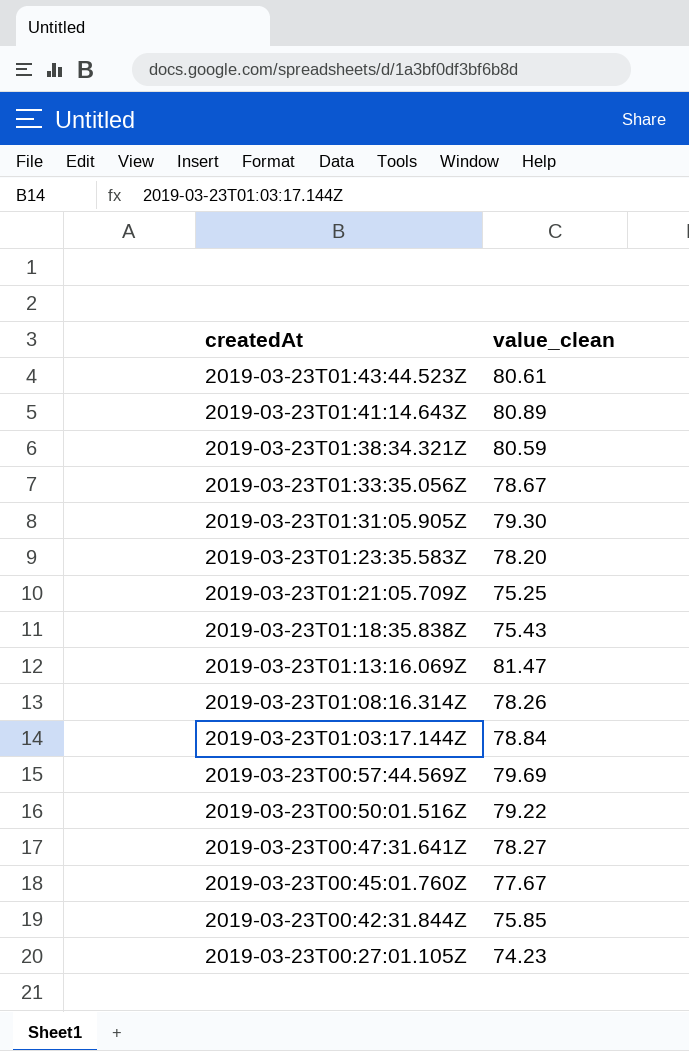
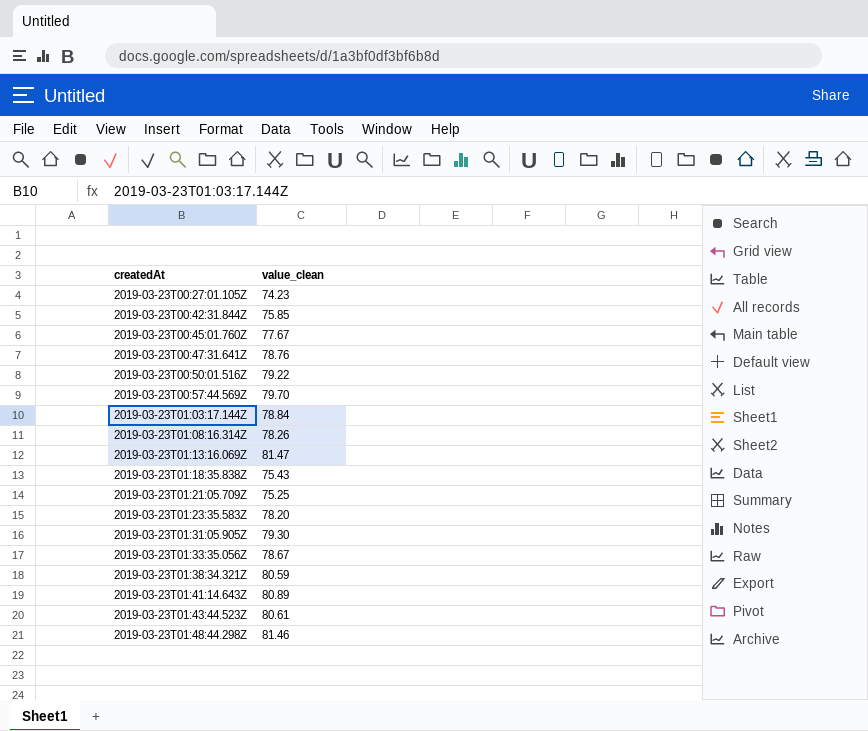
row order: createdAt descending -> createdAt ascending
2019-03-23T00:47:31.641Z | value_clean: 78.27 -> 78.76
2019-03-23T00:57:44.569Z | value_clean: 79.69 -> 79.70
row 2019-03-23T01:48:44.298Z: none -> 81.46

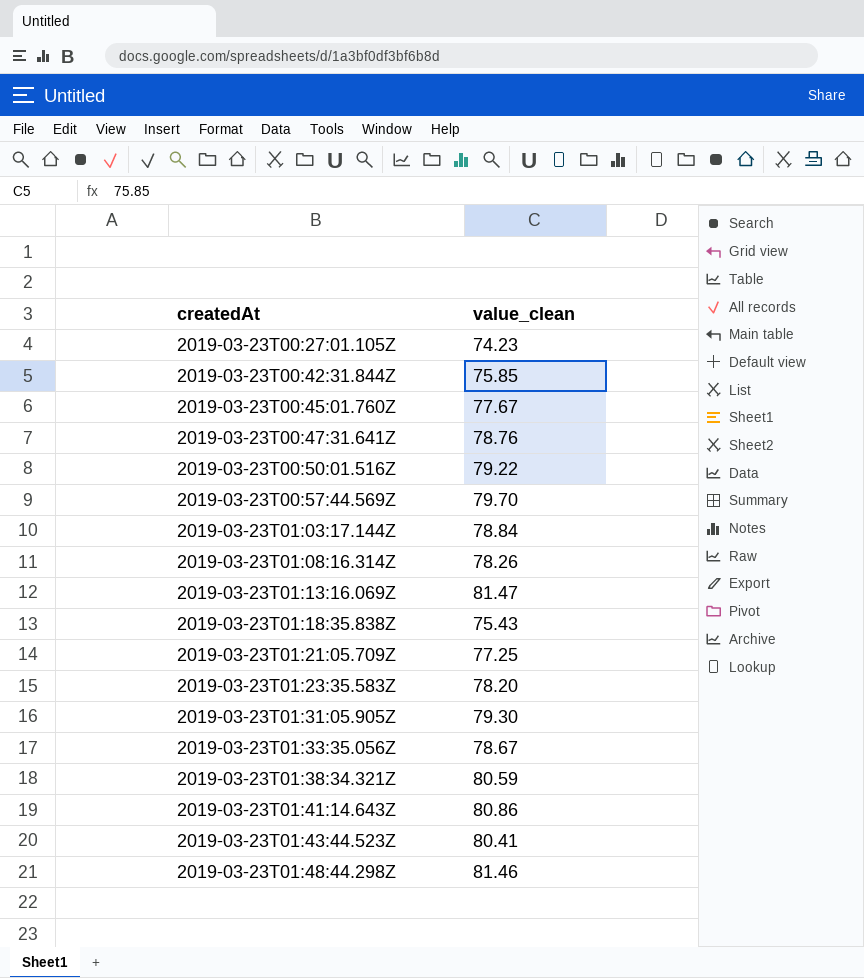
2019-03-23T01:21:05.709Z | value_clean: 75.25 -> 77.25
2019-03-23T01:41:14.643Z | value_clean: 80.89 -> 80.86
2019-03-23T01:43:44.523Z | value_clean: 80.61 -> 80.41

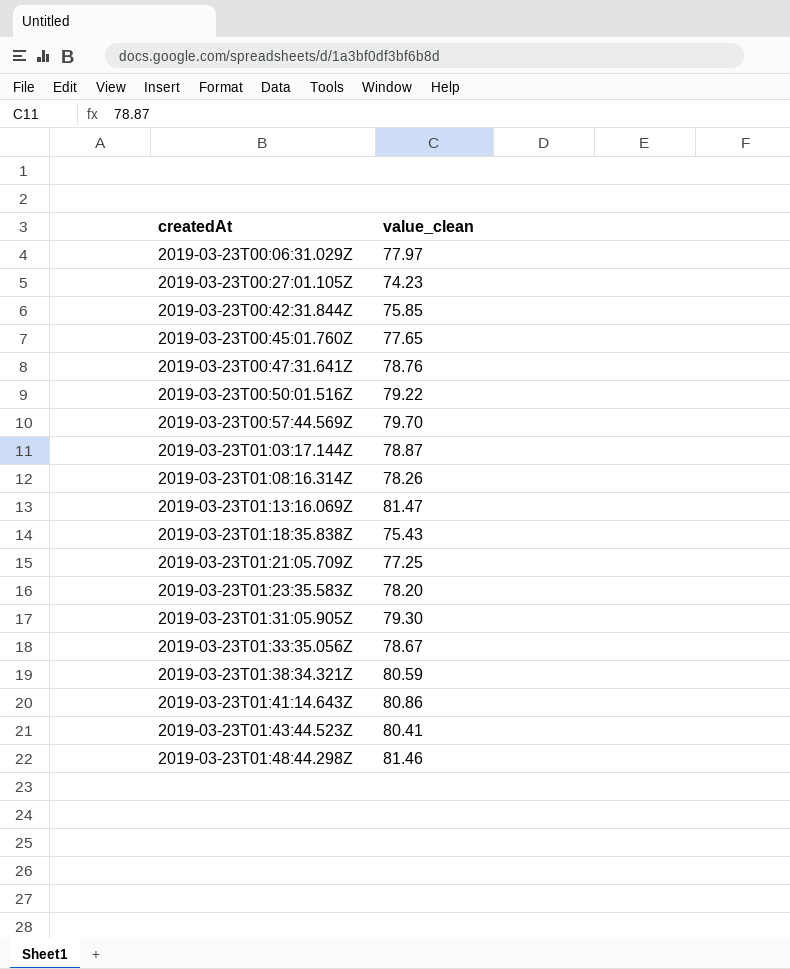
row 2019-03-23T00:06:31.029Z: none -> 77.97
2019-03-23T00:45:01.760Z | value_clean: 77.67 -> 77.65
2019-03-23T01:03:17.144Z | value_clean: 78.84 -> 78.87

